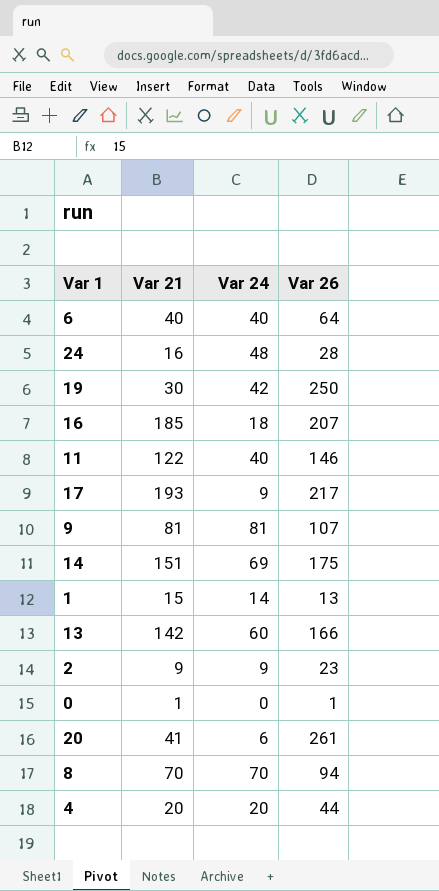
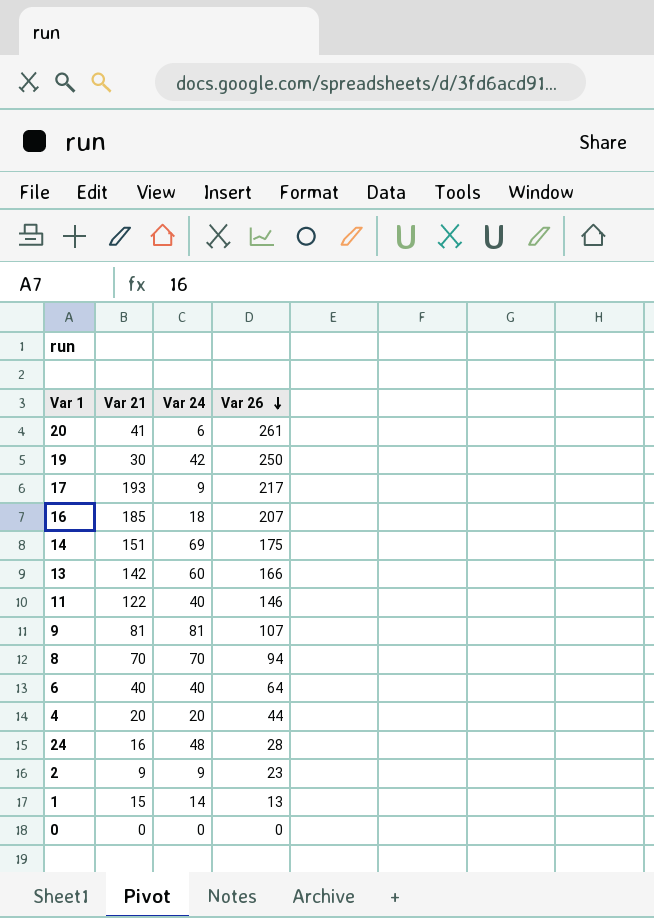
row order: none -> Var 26 descending
0 | Var 21: 1 -> 0
0 | Var 26: 1 -> 0

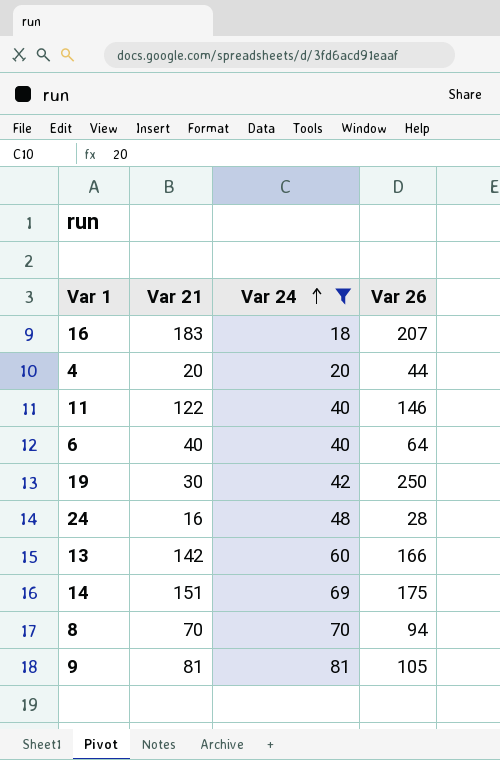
filter: none -> Var 24 >= 18
row order: Var 26 descending -> Var 24 ascending
16 | Var 21: 185 -> 183
9 | Var 26: 107 -> 105

